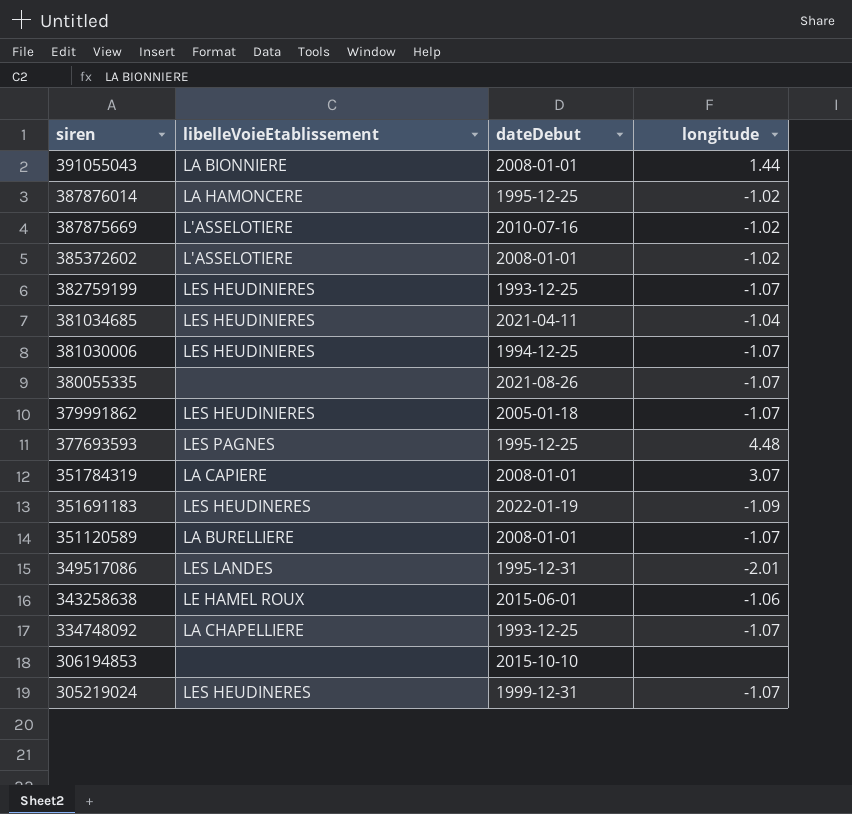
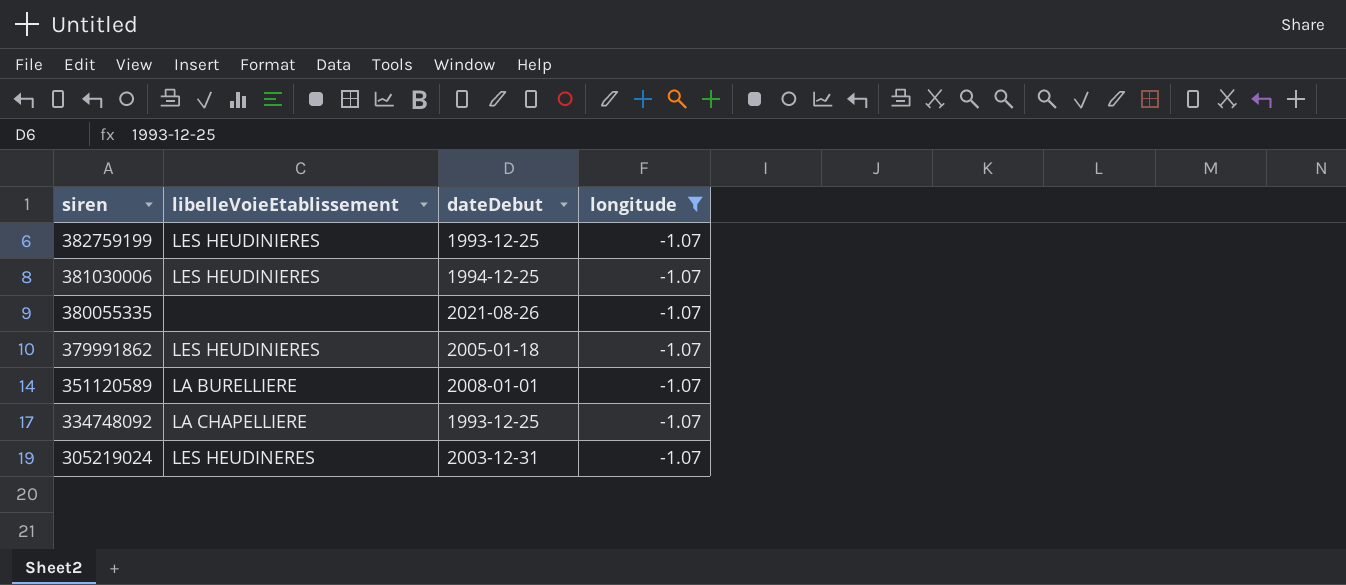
filter: none -> longitude = -1.07
305219024 | dateDebut: 1999-12-31 -> 2003-12-31

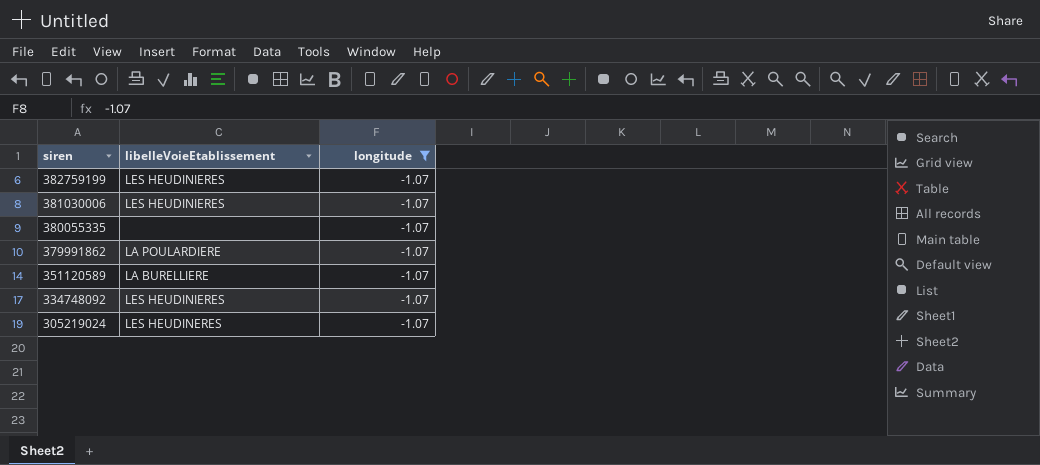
column dateDebut | position: 3 -> none
379991862 | libelleVoieEtablissement: LES HEUDINIERES -> LA POULARDIERE
334748092 | libelleVoieEtablissement: LA CHAPELLIERE -> LES HEUDINIERES

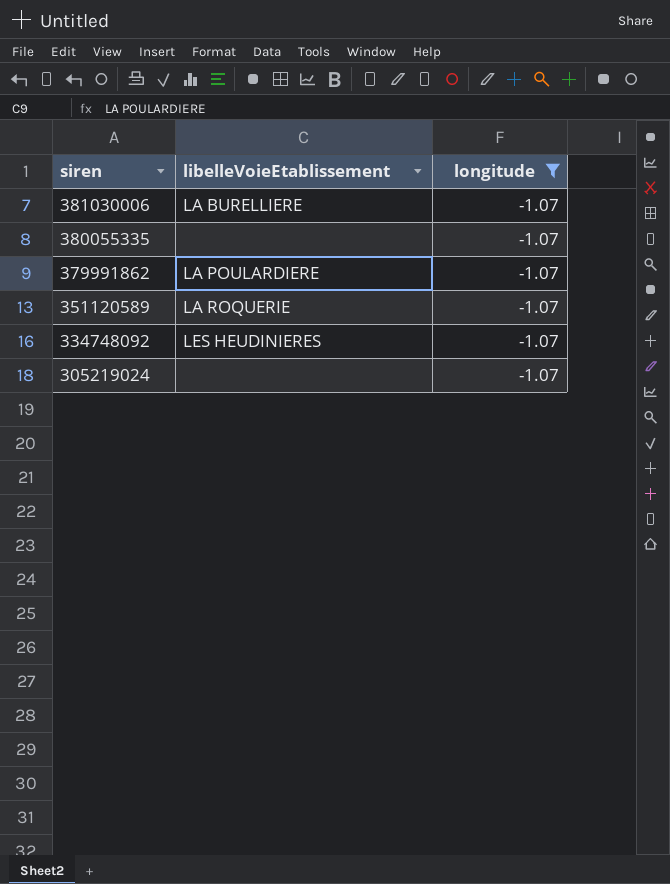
row 382759199: LES HEUDINIERES | -1.07 -> none
381030006 | libelleVoieEtablissement: LES HEUDINIERES -> LA BURELLIERE
351120589 | libelleVoieEtablissement: LA BURELLIERE -> LA ROQUERIE
305219024 | libelleVoieEtablissement: LES HEUDINERES -> none

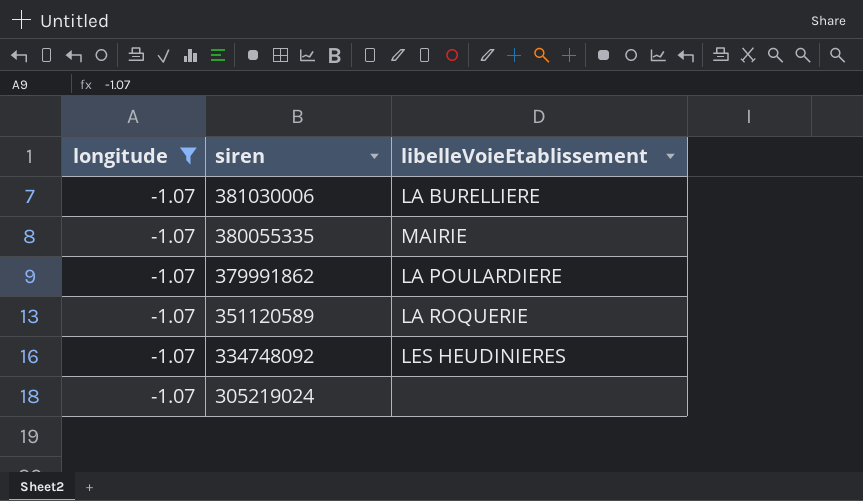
column longitude | position: 3 -> 1
380055335 | libelleVoieEtablissement: none -> MAIRIE

